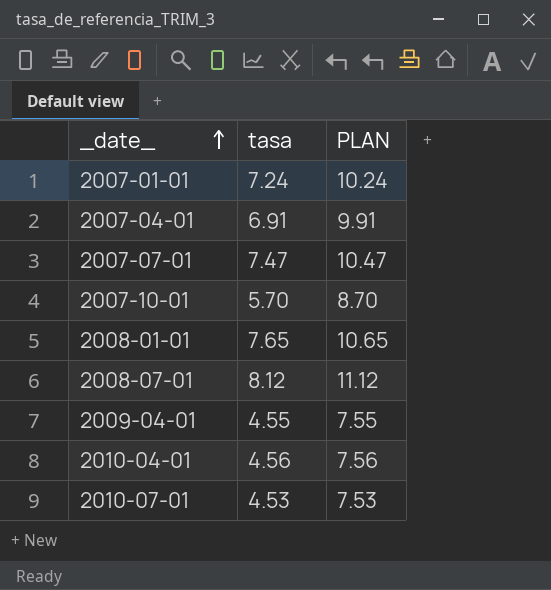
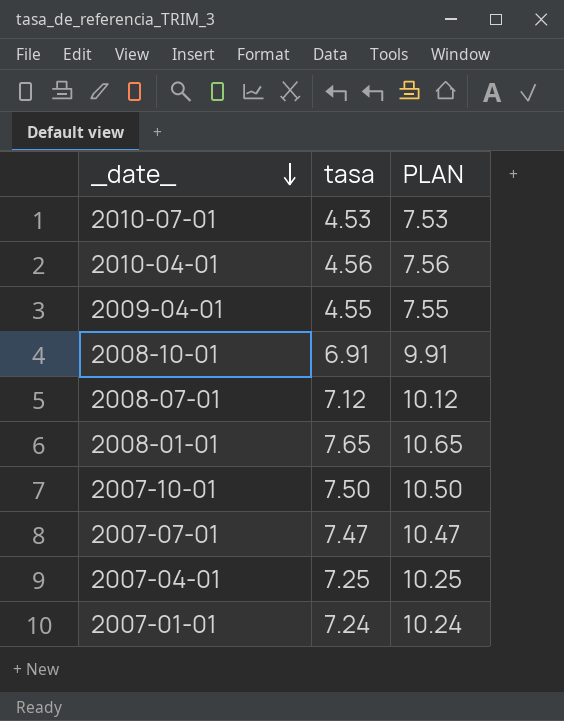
row order: _date_ ascending -> _date_ descending
row 2008-10-01: none -> 6.91 | 9.91
2008-07-01 | tasa: 8.12 -> 7.12
2008-07-01 | PLAN: 11.12 -> 10.12
2007-10-01 | tasa: 5.70 -> 7.50
2007-10-01 | PLAN: 8.70 -> 10.50
2007-04-01 | tasa: 6.91 -> 7.25
2007-04-01 | PLAN: 9.91 -> 10.25

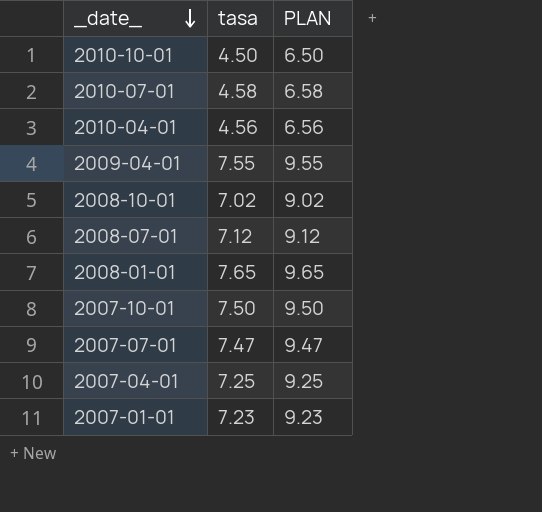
column PLAN | formula: [tasa] + 3 -> [tasa] + 2
row 2010-10-01: none -> 4.50 | 6.50
2010-07-01 | tasa: 4.53 -> 4.58
2009-04-01 | tasa: 4.55 -> 7.55
2008-10-01 | tasa: 6.91 -> 7.02
2007-01-01 | tasa: 7.24 -> 7.23

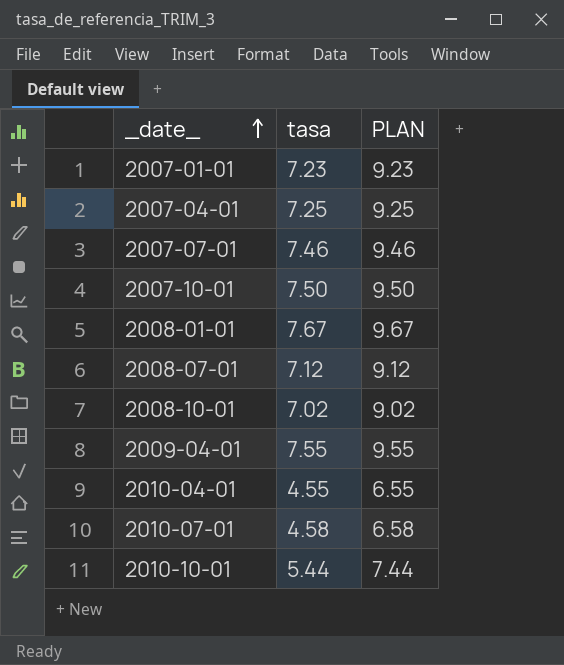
row order: _date_ descending -> _date_ ascending
2007-07-01 | tasa: 7.47 -> 7.46
2007-07-01 | PLAN: 9.47 -> 9.46
2008-01-01 | tasa: 7.65 -> 7.67
2008-01-01 | PLAN: 9.65 -> 9.67
2010-04-01 | tasa: 4.56 -> 4.55
2010-04-01 | PLAN: 6.56 -> 6.55
2010-10-01 | tasa: 4.50 -> 5.44
2010-10-01 | PLAN: 6.50 -> 7.44

